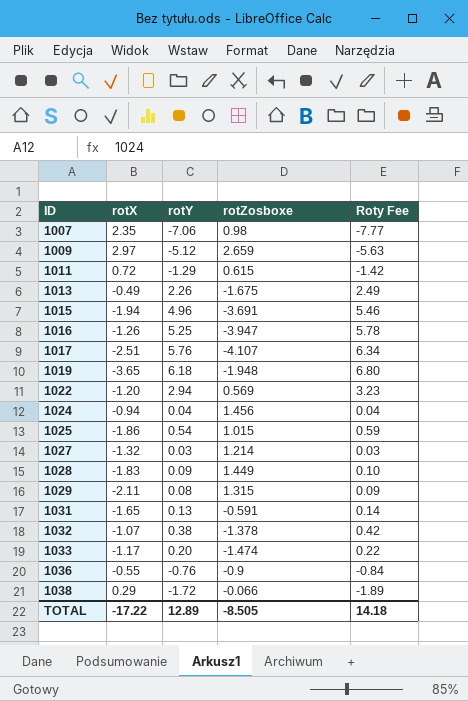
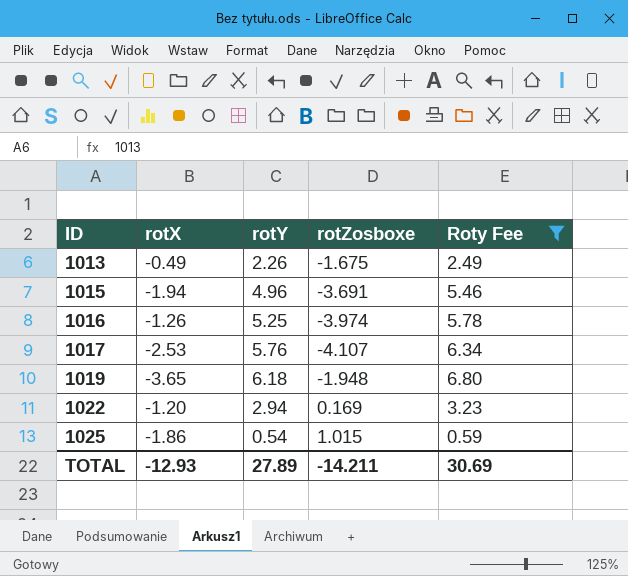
filter: none -> Roty Fee >= 0.59
1016 | rotZosboxe: -3.947 -> -3.974
1017 | rotX: -2.51 -> -2.53
1022 | rotZosboxe: 0.569 -> 0.169
TOTAL | rotX: -17.22 -> -12.93
TOTAL | rotY: 12.89 -> 27.89
TOTAL | rotZosboxe: -8.505 -> -14.211
TOTAL | Roty Fee: 14.18 -> 30.69

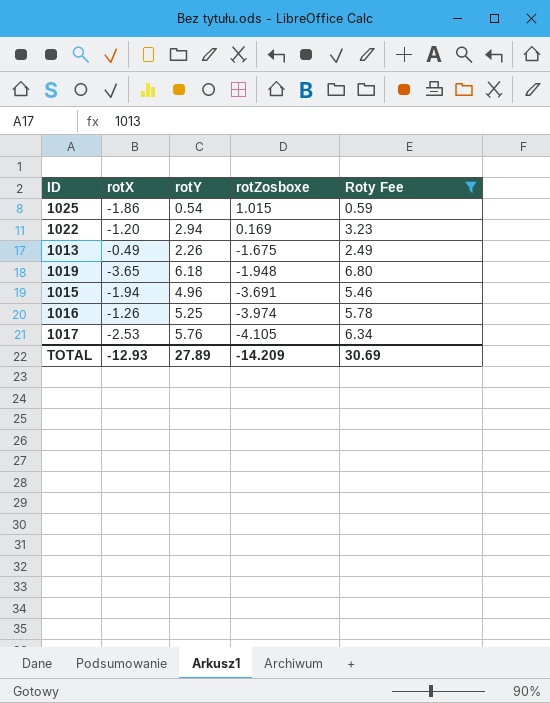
row order: ID ascending -> rotZosboxe descending
1017 | rotZosboxe: -4.107 -> -4.105
TOTAL | rotZosboxe: -14.211 -> -14.209

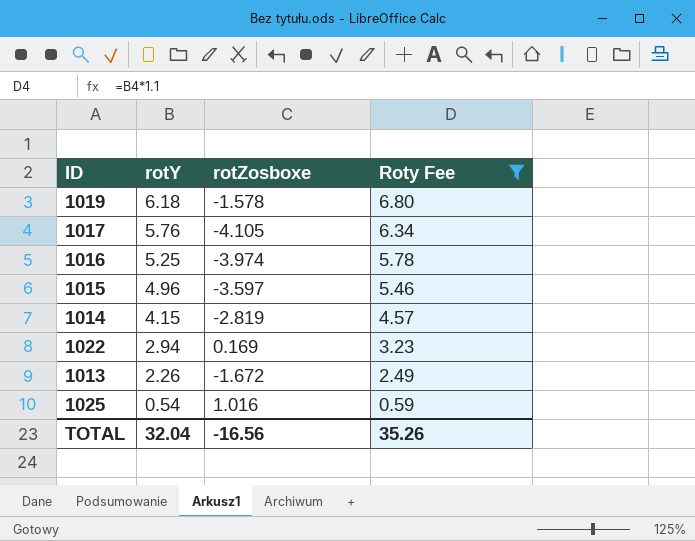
row order: rotZosboxe descending -> rotY descending
column rotX | position: 2 -> none
1019 | rotZosboxe: -1.948 -> -1.578
1015 | rotZosboxe: -3.691 -> -3.597
row 1014: none -> 4.15 | -2.819 | 4.57
1013 | rotZosboxe: -1.675 -> -1.672
1025 | rotZosboxe: 1.015 -> 1.016
TOTAL | rotY: 27.89 -> 32.04
TOTAL | rotZosboxe: -14.209 -> -16.56
TOTAL | Roty Fee: 30.69 -> 35.26

